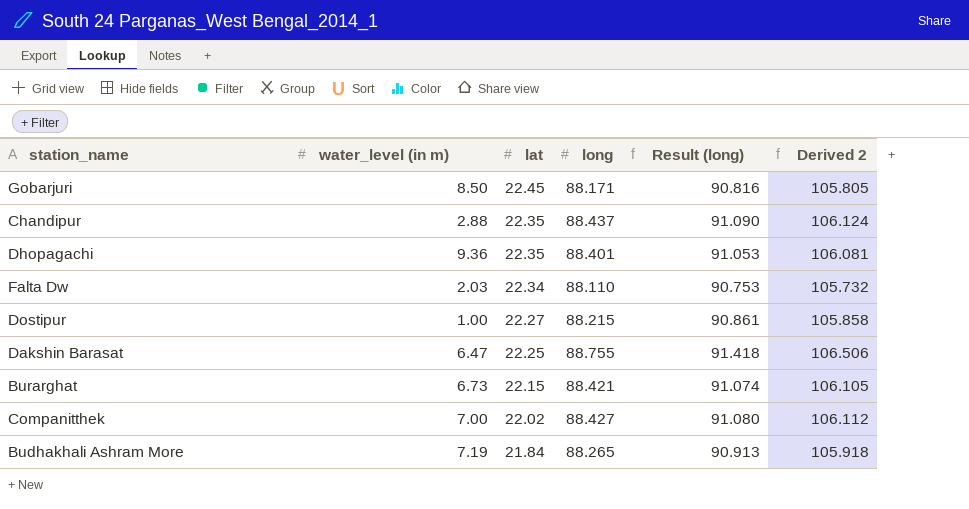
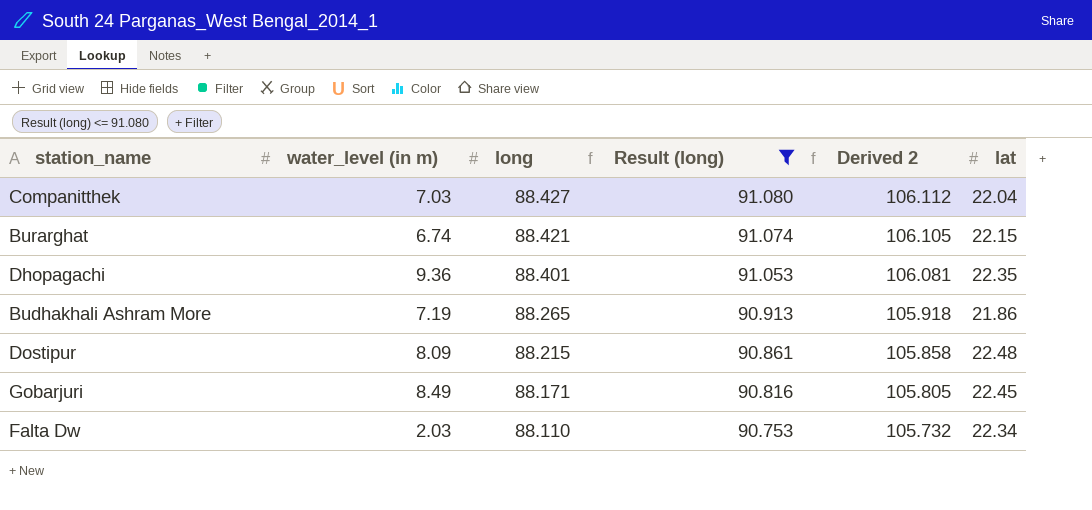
filter: none -> Result (long) <= 91.080
row order: lat descending -> long descending
column lat | position: 3 -> 6
Companitthek | water_level (in m): 7.00 -> 7.03
Companitthek | lat: 22.02 -> 22.04
Burarghat | water_level (in m): 6.73 -> 6.74
Budhakhali Ashram More | lat: 21.84 -> 21.86
Dostipur | water_level (in m): 1.00 -> 8.09
Dostipur | lat: 22.27 -> 22.48
Gobarjuri | water_level (in m): 8.50 -> 8.49

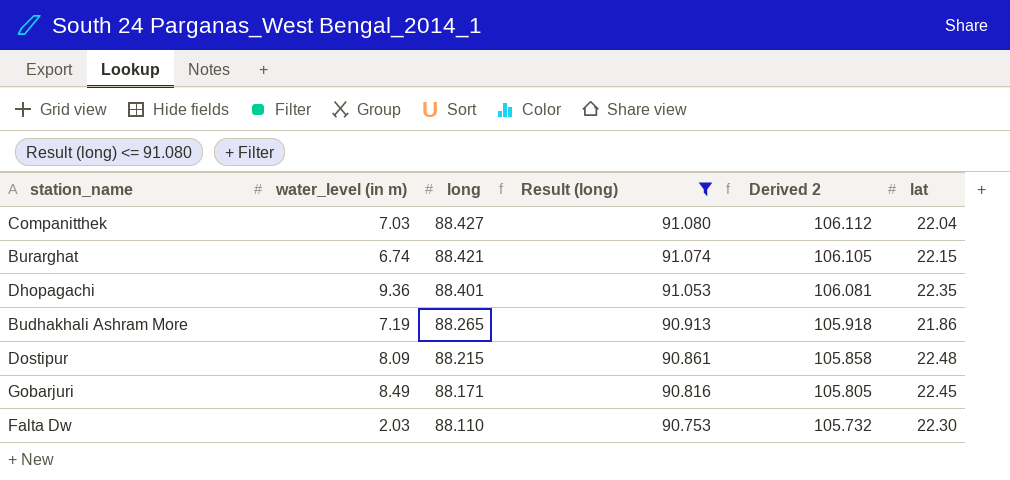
Falta Dw | lat: 22.34 -> 22.30

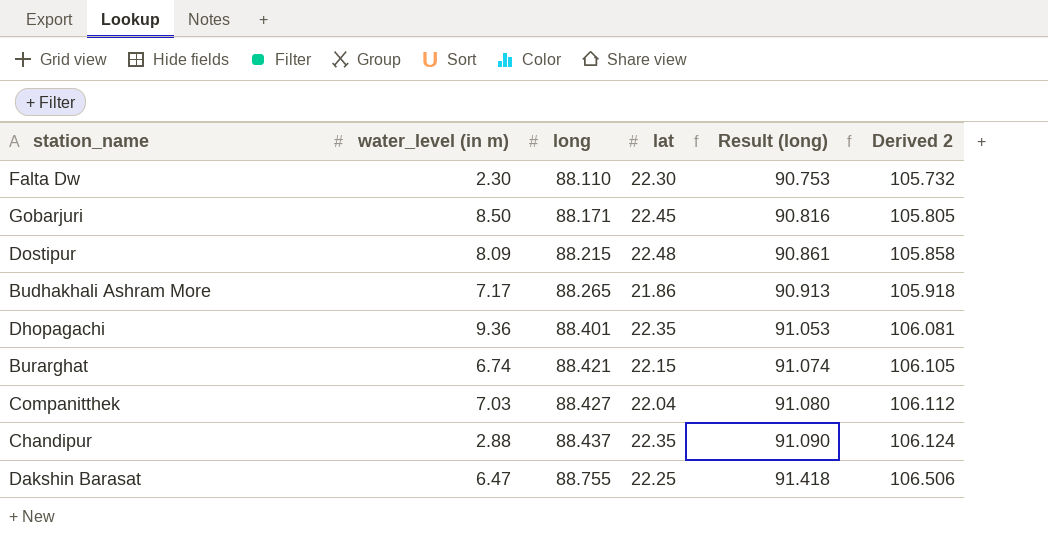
filter: Result (long) <= 91.080 -> none
row order: long descending -> long ascending
column lat | position: 6 -> 4
Falta Dw | water_level (in m): 2.03 -> 2.30
Gobarjuri | water_level (in m): 8.49 -> 8.50
Budhakhali Ashram More | water_level (in m): 7.19 -> 7.17

